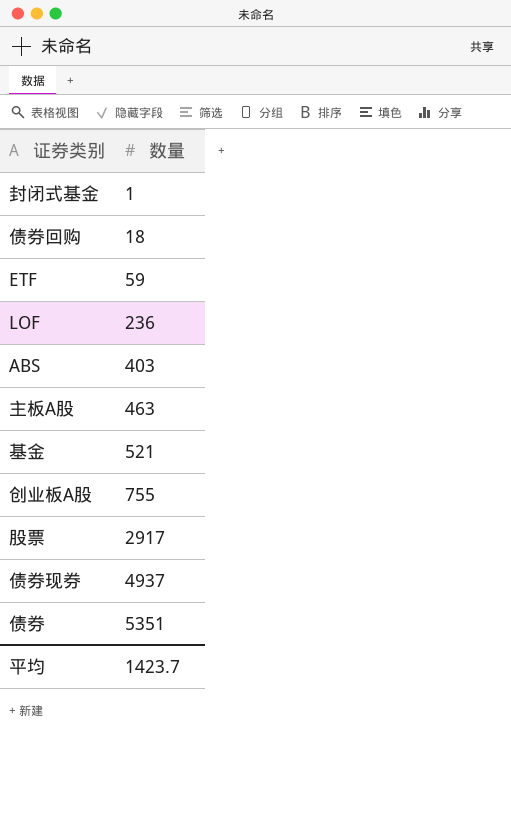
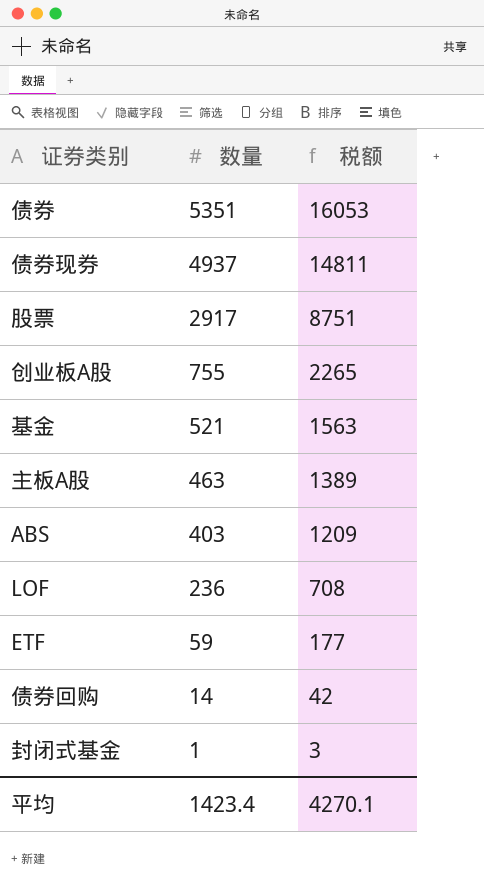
row order: 数量 ascending -> 数量 descending
column 税额 | formula: none -> [数量] * 3
债券回购 | 数量: 18 -> 14
平均 | 数量: 1423.7 -> 1423.4

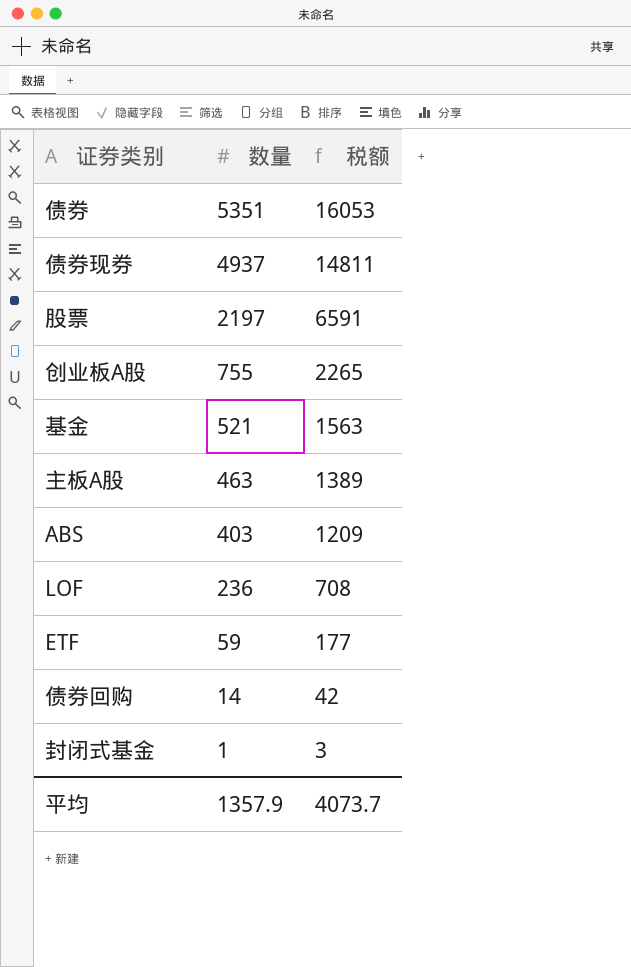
股票 | 数量: 2917 -> 2197
股票 | 税额: 8751 -> 6591
平均 | 数量: 1423.4 -> 1357.9
平均 | 税额: 4270.1 -> 4073.7

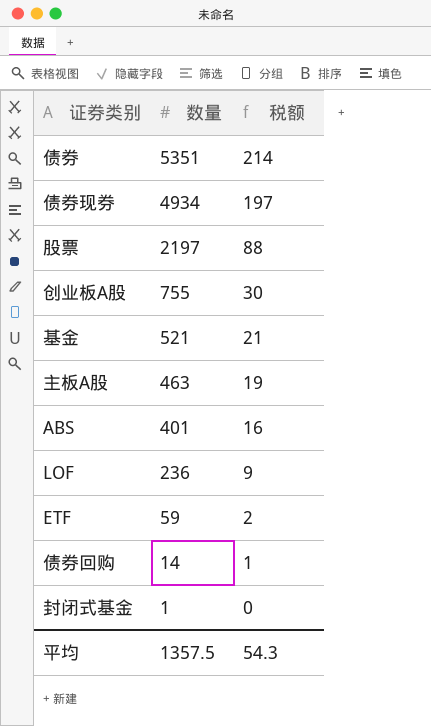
column 税额 | formula: [数量] * 3 -> [数量] * 0.04
债券现券 | 数量: 4937 -> 4934
ABS | 数量: 403 -> 401
平均 | 数量: 1357.9 -> 1357.5
平均 | 税额: 4073.7 -> 54.3

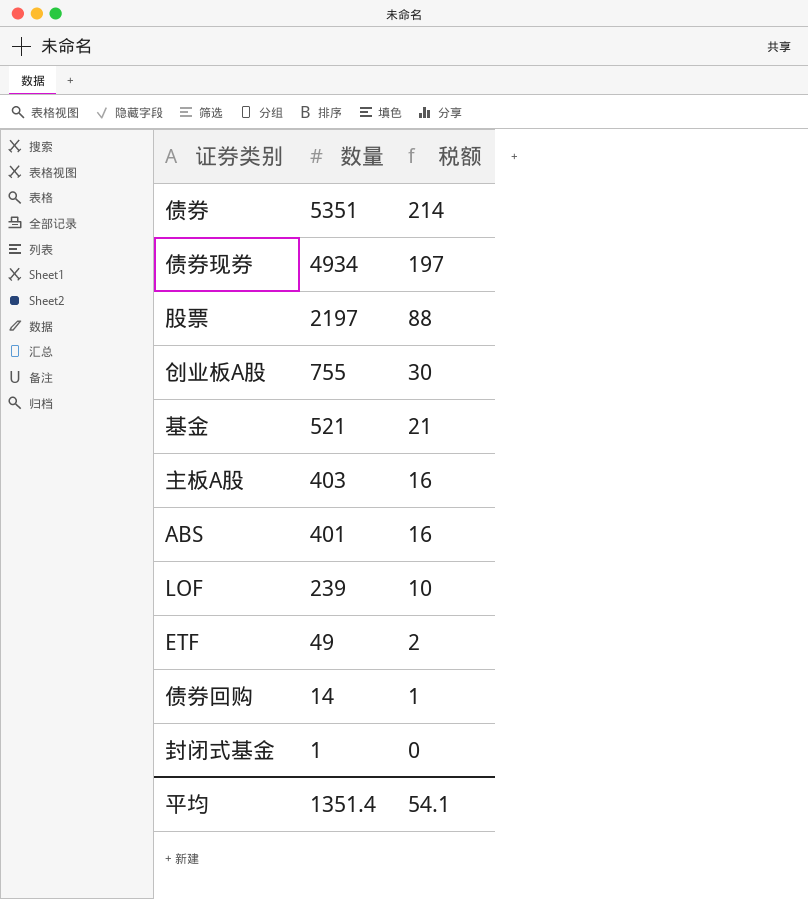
主板A股 | 数量: 463 -> 403
主板A股 | 税额: 19 -> 16
LOF | 数量: 236 -> 239
LOF | 税额: 9 -> 10
ETF | 数量: 59 -> 49
平均 | 数量: 1357.5 -> 1351.4
平均 | 税额: 54.3 -> 54.1

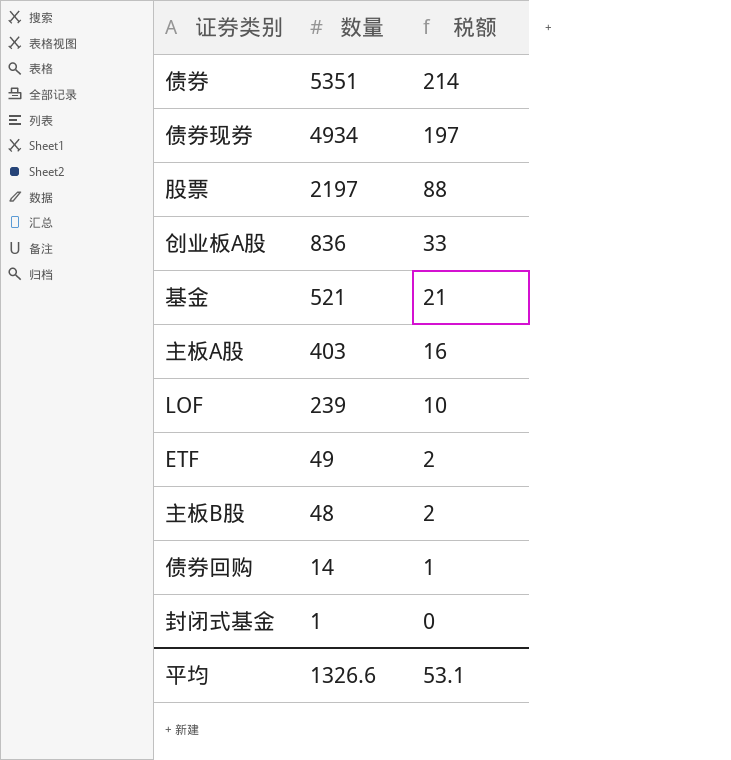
row ABS: 401 | 16 -> none
创业板A股 | 数量: 755 -> 836
创业板A股 | 税额: 30 -> 33
row 主板B股: none -> 48 | 2
平均 | 数量: 1351.4 -> 1326.6
平均 | 税额: 54.1 -> 53.1

